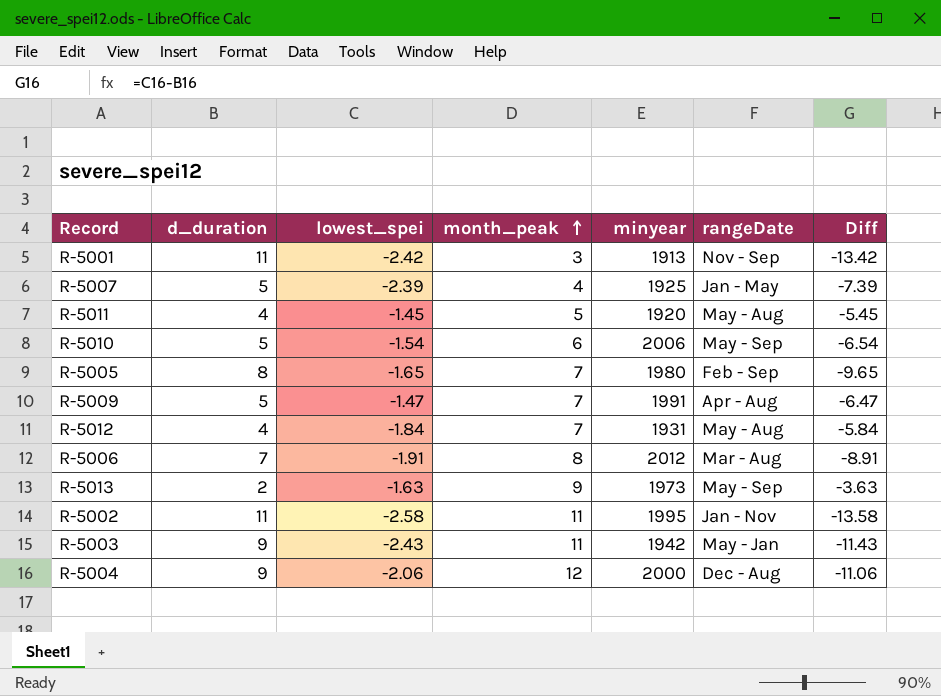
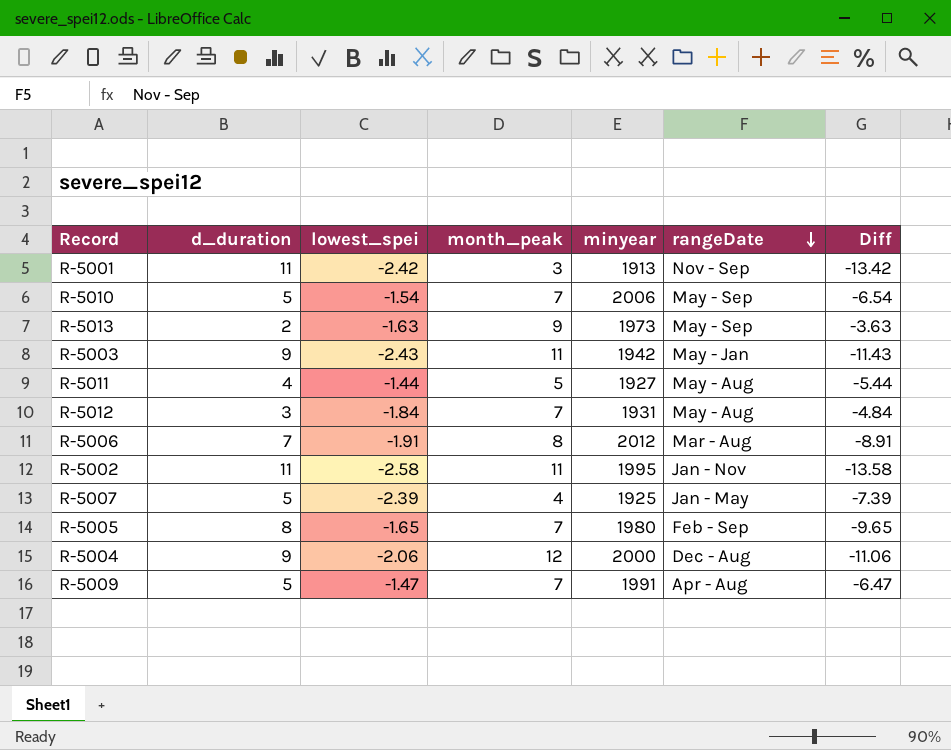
row order: month_peak ascending -> rangeDate descending
R-5010 | month_peak: 6 -> 7
R-5011 | lowest_spei: -1.45 -> -1.44
R-5011 | minyear: 1920 -> 1927
R-5011 | Diff: -5.45 -> -5.44
R-5012 | d_duration: 4 -> 3
R-5012 | Diff: -5.84 -> -4.84

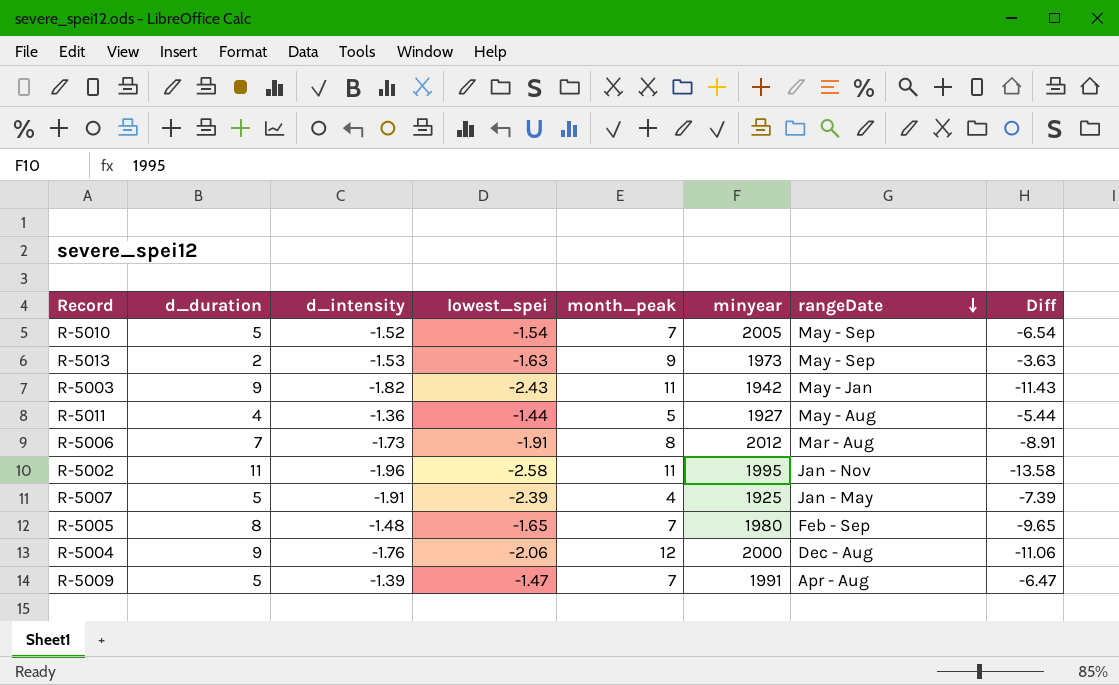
column d_intensity | position: none -> 3
row R-5001: 11 | -2.42 | 3 | 1913 | Nov - Sep | -13.42 -> none
row R-5012: 3 | -1.84 | 7 | 1931 | May - Aug | -4.84 -> none
R-5010 | minyear: 2006 -> 2005

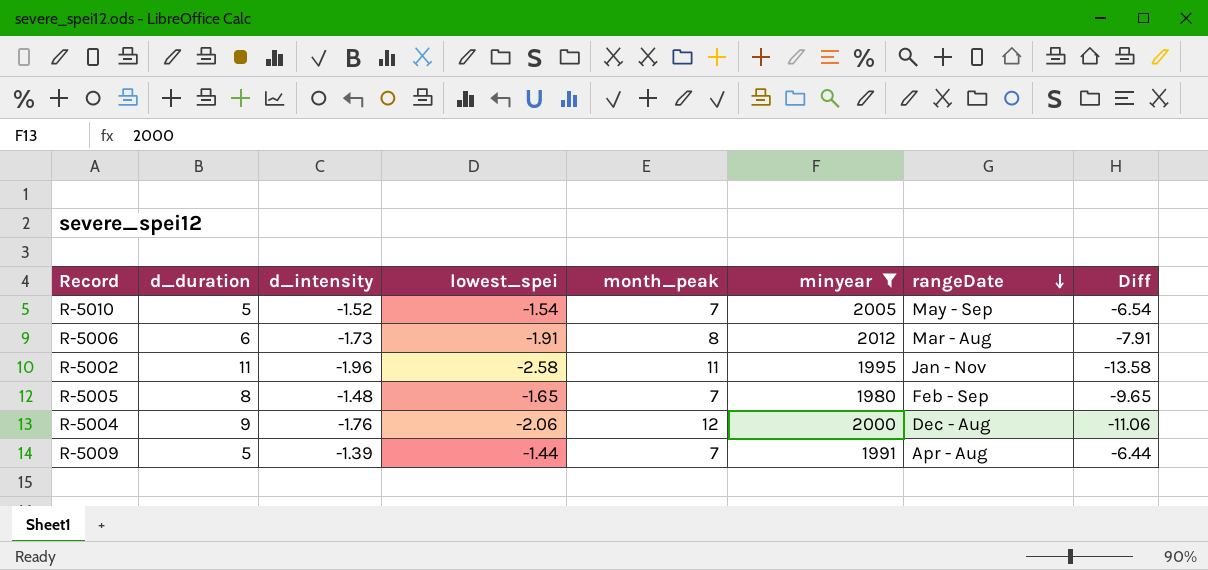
filter: none -> minyear >= 1980
R-5006 | d_duration: 7 -> 6
R-5006 | Diff: -8.91 -> -7.91
R-5009 | lowest_spei: -1.47 -> -1.44
R-5009 | Diff: -6.47 -> -6.44

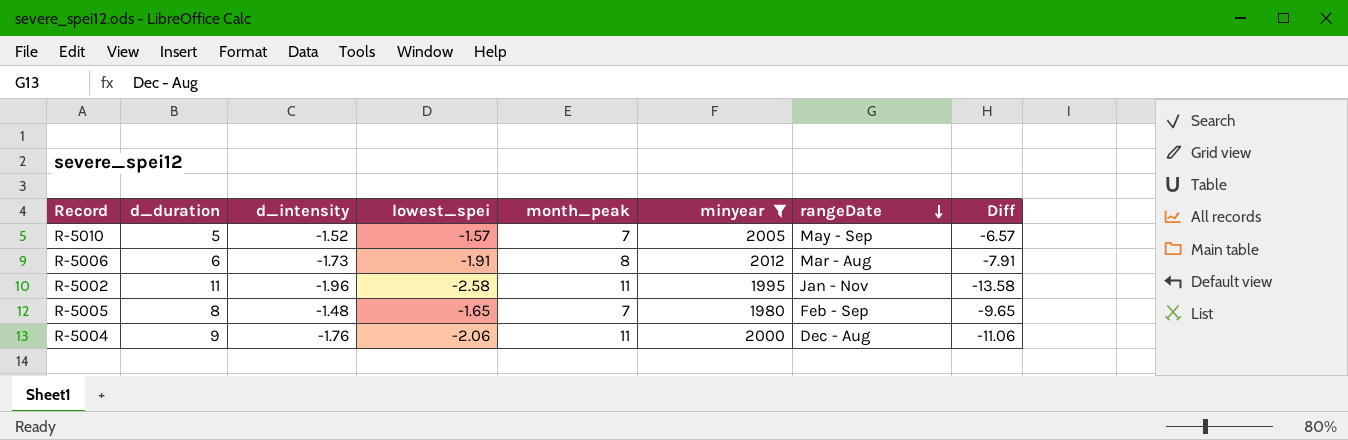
row R-5009: 5 | -1.39 | -1.44 | 7 | 1991 | Apr - Aug | -6.44 -> none
R-5010 | lowest_spei: -1.54 -> -1.57
R-5010 | Diff: -6.54 -> -6.57
R-5004 | month_peak: 12 -> 11

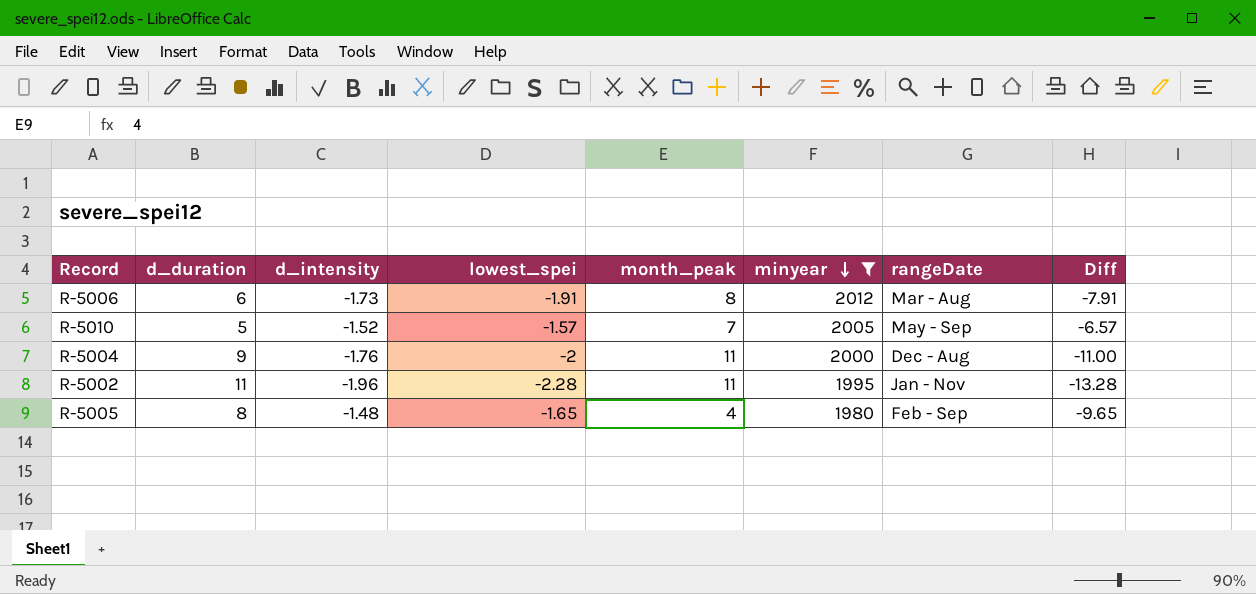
row order: rangeDate descending -> minyear descending
R-5004 | lowest_spei: -2.06 -> -2
R-5004 | Diff: -11.06 -> -11.00
R-5002 | lowest_spei: -2.58 -> -2.28
R-5002 | Diff: -13.58 -> -13.28
R-5005 | month_peak: 7 -> 4

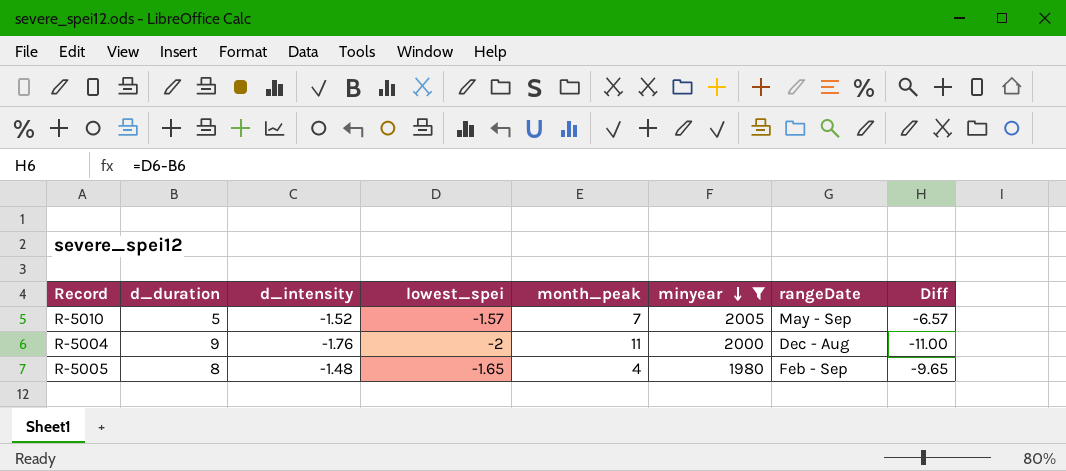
row R-5006: 6 | -1.73 | -1.91 | 8 | 2012 | Mar - Aug | -7.91 -> none
row R-5002: 11 | -1.96 | -2.28 | 11 | 1995 | Jan - Nov | -13.28 -> none

